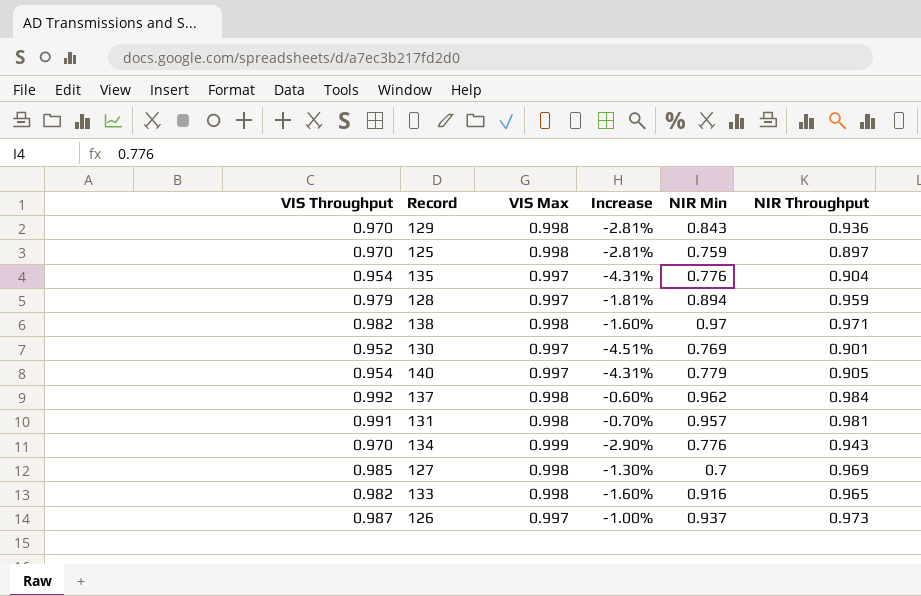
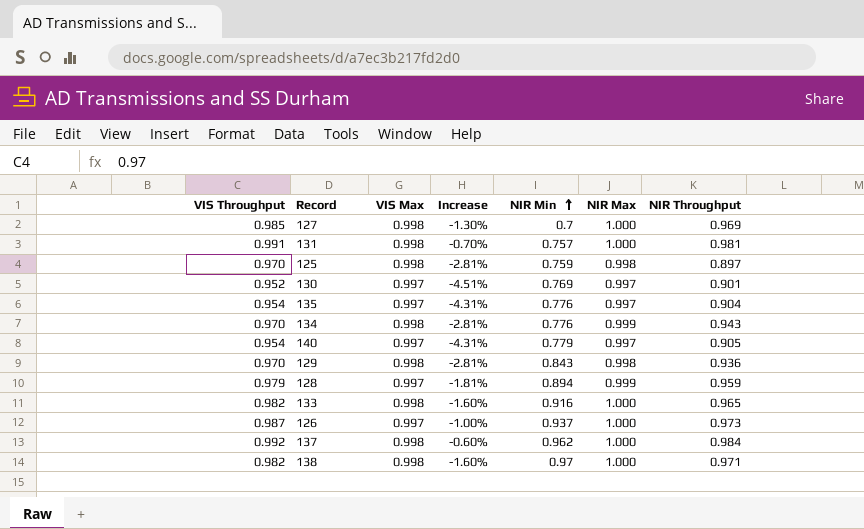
row order: none -> NIR Min ascending
column NIR Max | position: none -> 6
131 | NIR Min: 0.957 -> 0.757
134 | VIS Max: 0.999 -> 0.998
134 | Increase: -2.90% -> -2.81%

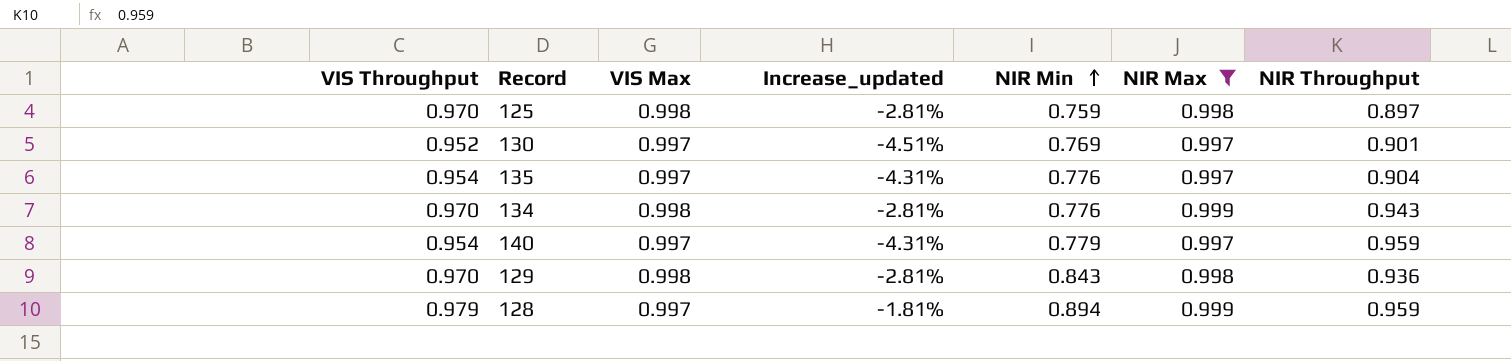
filter: none -> NIR Max != 1.000
column name: Increase -> Increase_updated
140 | NIR Throughput: 0.905 -> 0.959

